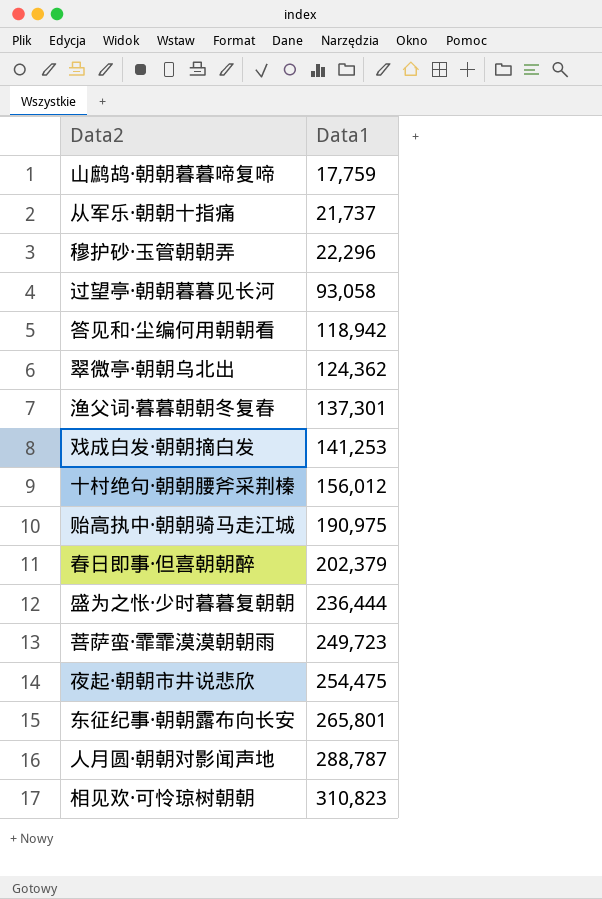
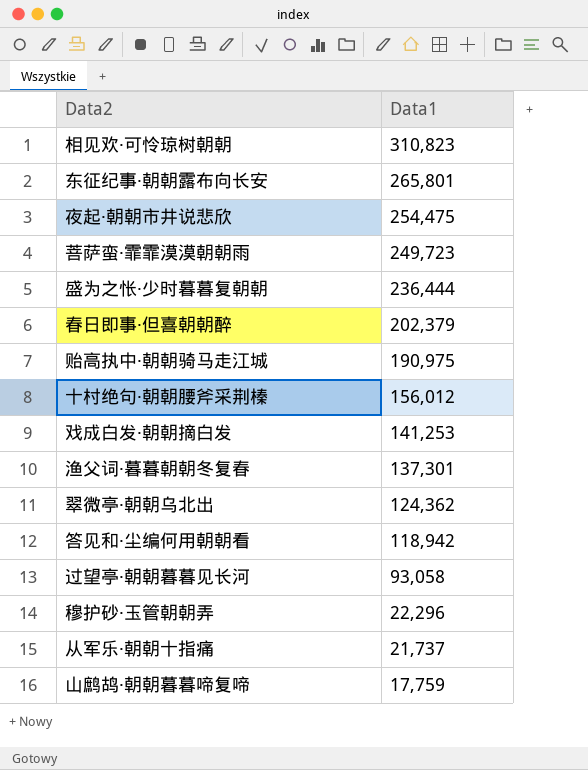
row order: Data1 ascending -> Data1 descending
row 人月圆·朝朝对影闻声地: 288,787 -> none

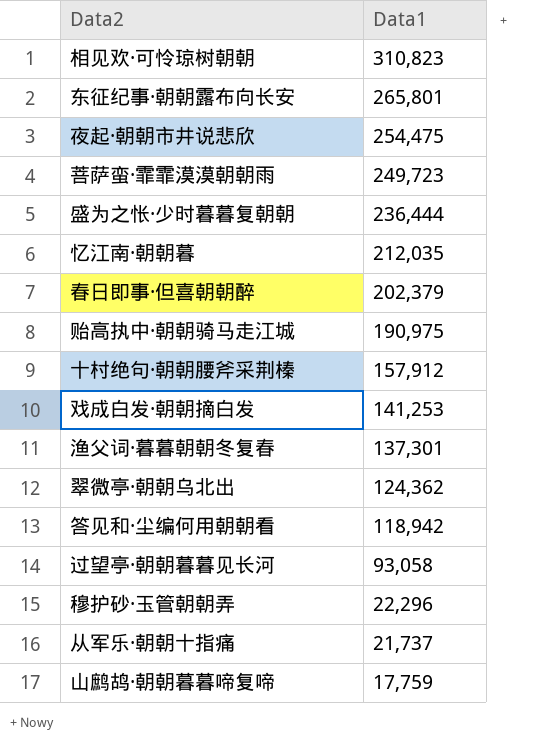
row 忆江南·朝朝暮: none -> 212,035
十村绝句·朝朝腰斧采荆榛 | Data1: 156,012 -> 157,912

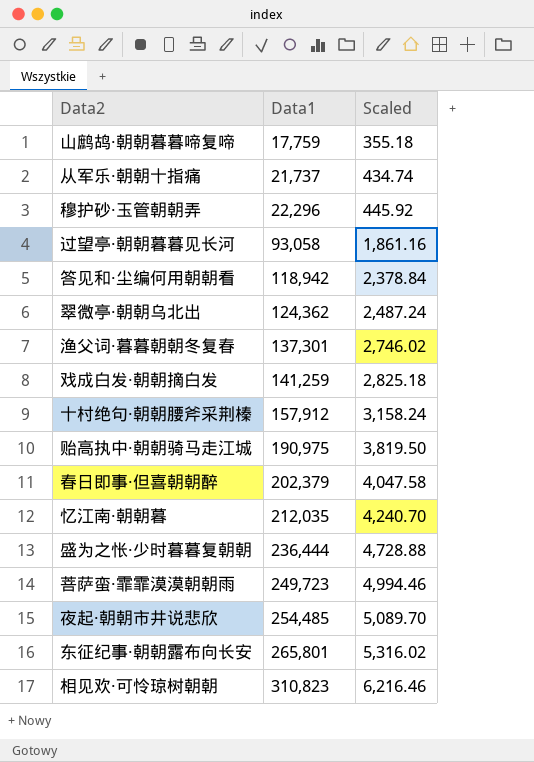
row order: Data1 descending -> Data1 ascending
column Scaled | formula: none -> [Data1] * 0.02
戏成白发·朝朝摘白发 | Data1: 141,253 -> 141,259
夜起·朝朝市井说悲欣 | Data1: 254,475 -> 254,485

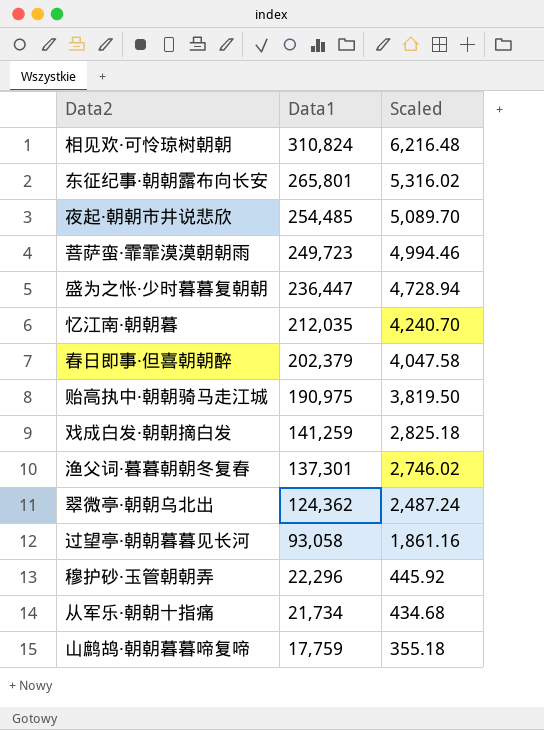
row order: Data1 ascending -> Data1 descending
row 答见和·尘编何用朝朝看: 118,942 | 2,378.84 -> none
row 十村绝句·朝朝腰斧采荆榛: 157,912 | 3,158.24 -> none
相见欢·可怜琼树朝朝 | Data1: 310,823 -> 310,824
相见欢·可怜琼树朝朝 | Scaled: 6,216.46 -> 6,216.48
盛为之怅·少时暮暮复朝朝 | Data1: 236,444 -> 236,447
盛为之怅·少时暮暮复朝朝 | Scaled: 4,728.88 -> 4,728.94
从军乐·朝朝十指痛 | Data1: 21,737 -> 21,734
从军乐·朝朝十指痛 | Scaled: 434.74 -> 434.68

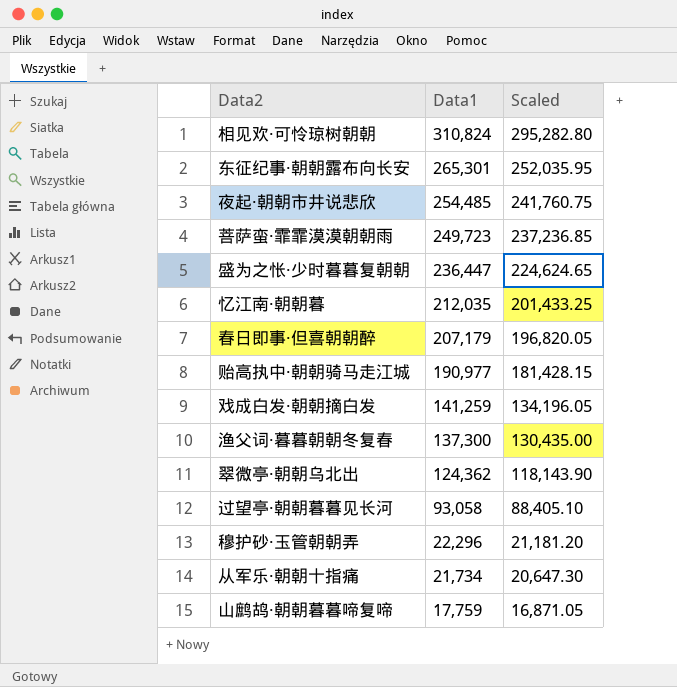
column Scaled | formula: [Data1] * 0.02 -> [Data1] * 0.95
东征纪事·朝朝露布向长安 | Data1: 265,801 -> 265,301
春日即事·但喜朝朝醉 | Data1: 202,379 -> 207,179
贻高执中·朝朝骑马走江城 | Data1: 190,975 -> 190,977
渔父词·暮暮朝朝冬复春 | Data1: 137,301 -> 137,300

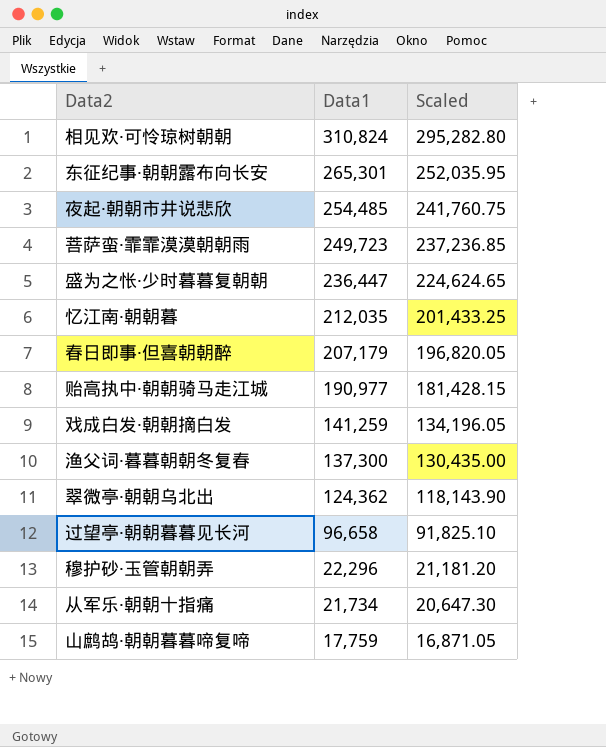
过望亭·朝朝暮暮见长河 | Data1: 93,058 -> 96,658
过望亭·朝朝暮暮见长河 | Scaled: 88,405.10 -> 91,825.10

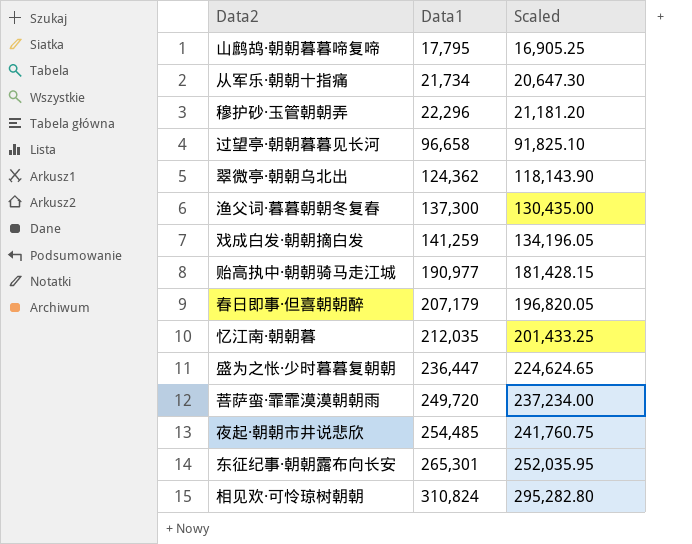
row order: Data1 descending -> Data1 ascending
山鹧鸪·朝朝暮暮啼复啼 | Data1: 17,759 -> 17,795
山鹧鸪·朝朝暮暮啼复啼 | Scaled: 16,871.05 -> 16,905.25
菩萨蛮·霏霏漠漠朝朝雨 | Data1: 249,723 -> 249,720
菩萨蛮·霏霏漠漠朝朝雨 | Scaled: 237,236.85 -> 237,234.00

